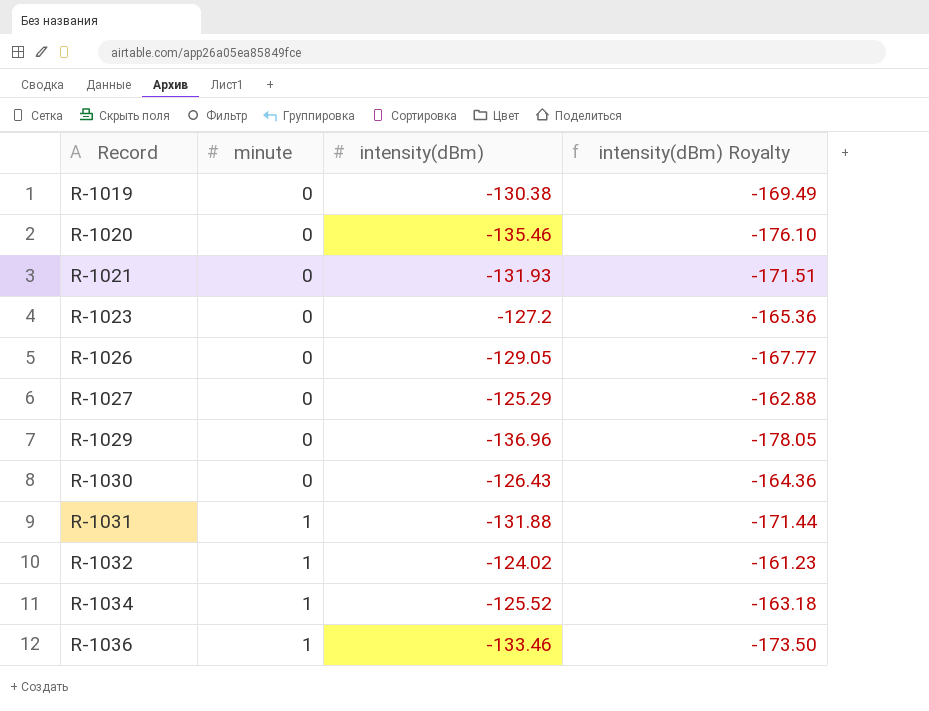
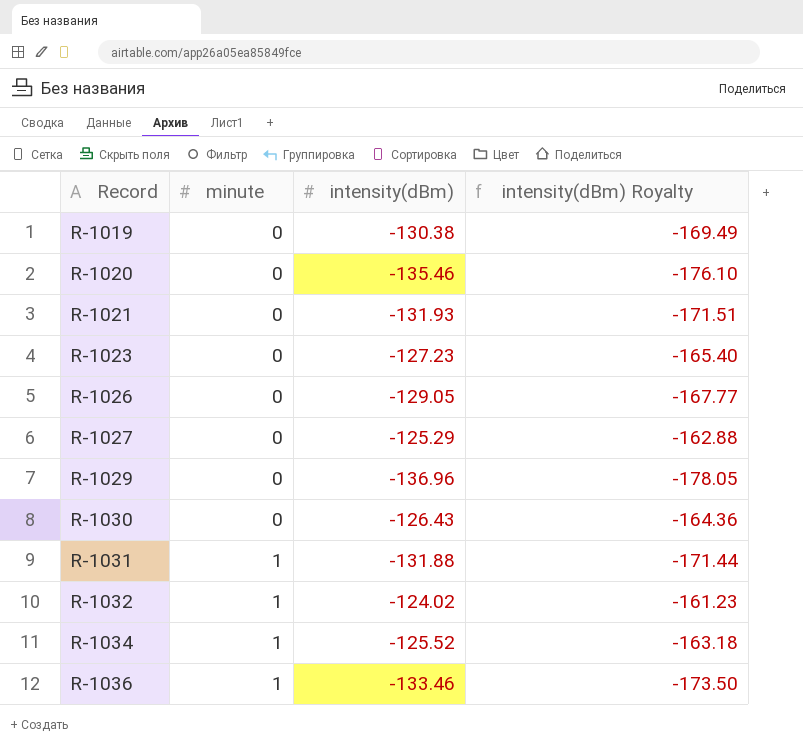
R-1023 | intensity(dBm): -127.2 -> -127.23
R-1023 | intensity(dBm) Royalty: -165.36 -> -165.40

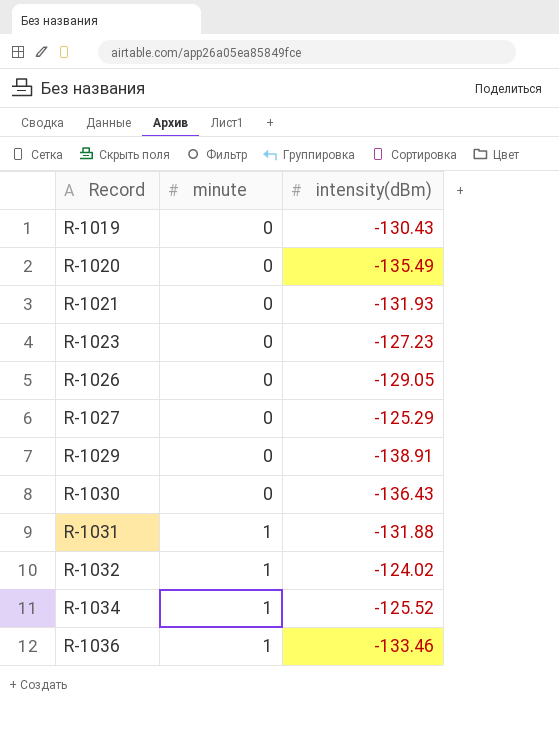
column intensity(dBm) Royalty | formula: [intensity(dBm)] * 1.3 -> none
R-1019 | intensity(dBm): -130.38 -> -130.43
R-1020 | intensity(dBm): -135.46 -> -135.49
R-1029 | intensity(dBm): -136.96 -> -138.91
R-1030 | intensity(dBm): -126.43 -> -136.43

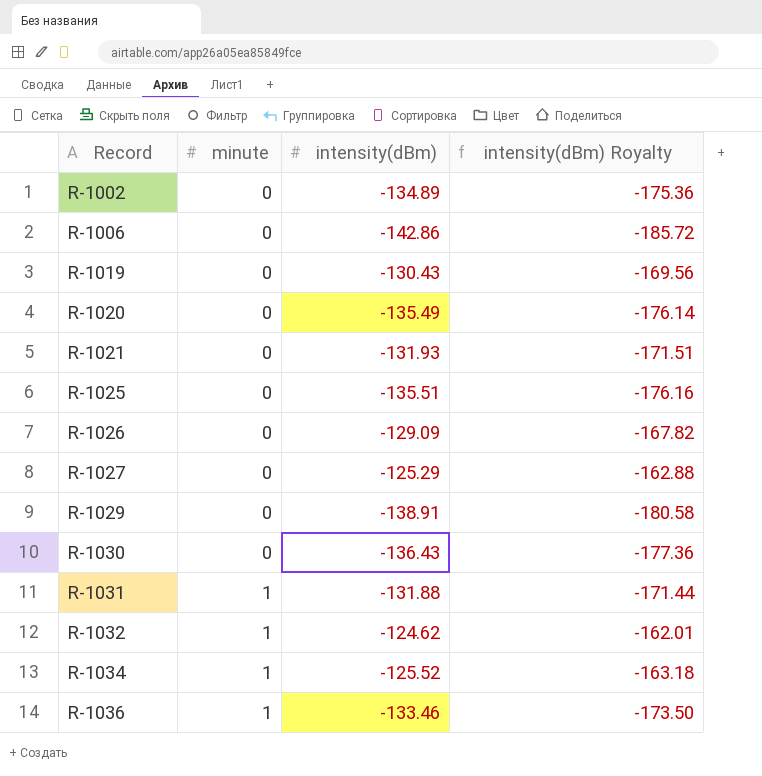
column intensity(dBm) Royalty | formula: none -> [intensity(dBm)] * 1.3
row R-1023: 0 | -127.23 -> none
row R-1002: none -> 0 | -134.89 | -175.36
row R-1006: none -> 0 | -142.86 | -185.72
row R-1025: none -> 0 | -135.51 | -176.16
R-1026 | intensity(dBm): -129.05 -> -129.09
R-1032 | intensity(dBm): -124.02 -> -124.62

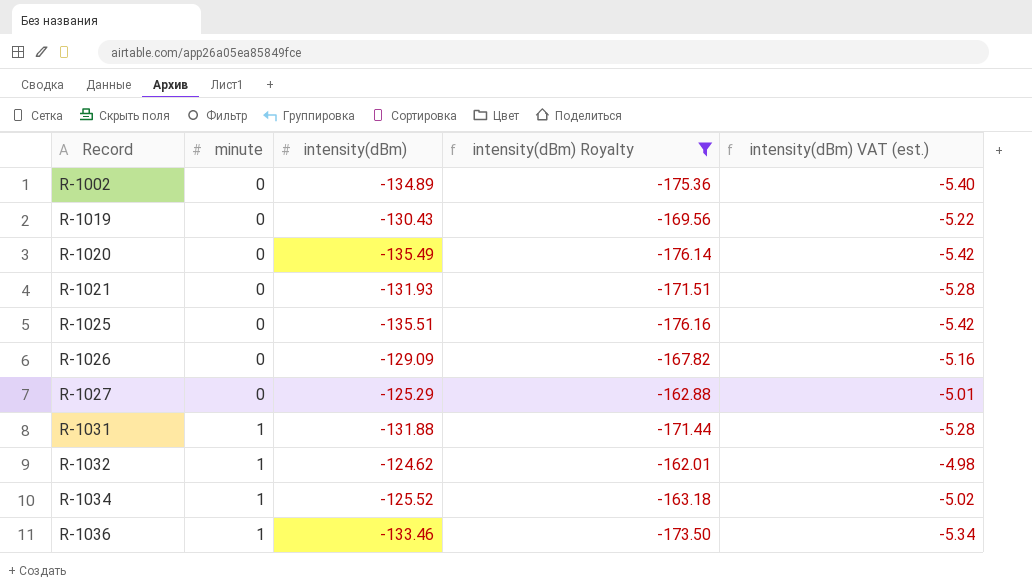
filter: none -> intensity(dBm) Royalty >= -176.16
column intensity(dBm) VAT (est.) | formula: none -> [intensity(dBm)] * 0.04

